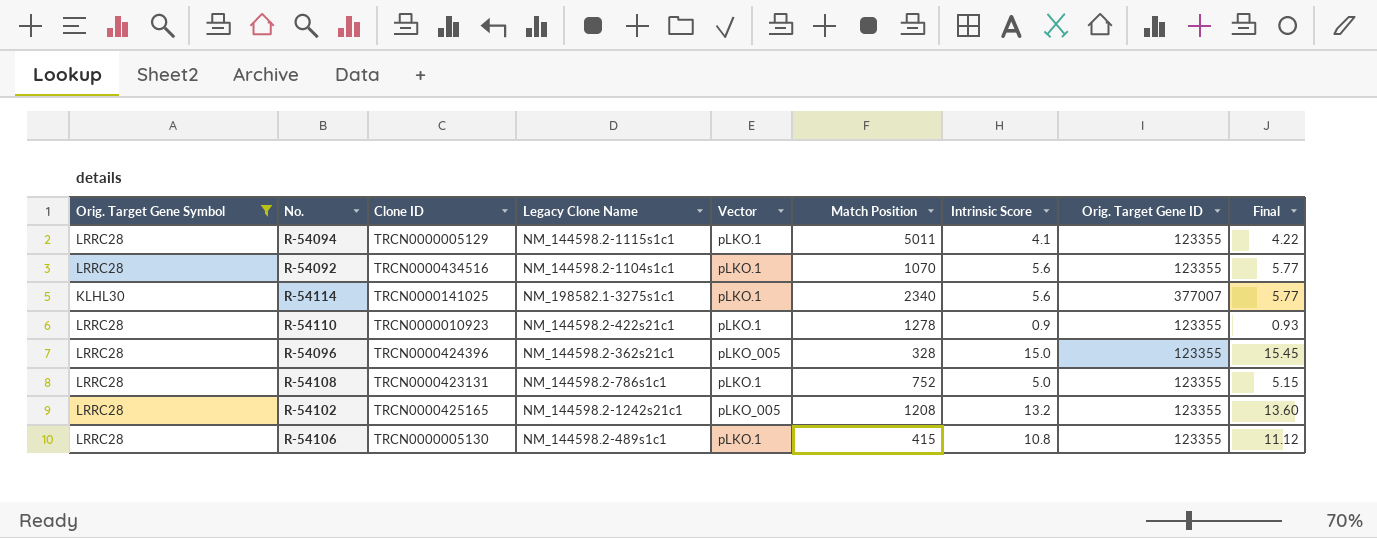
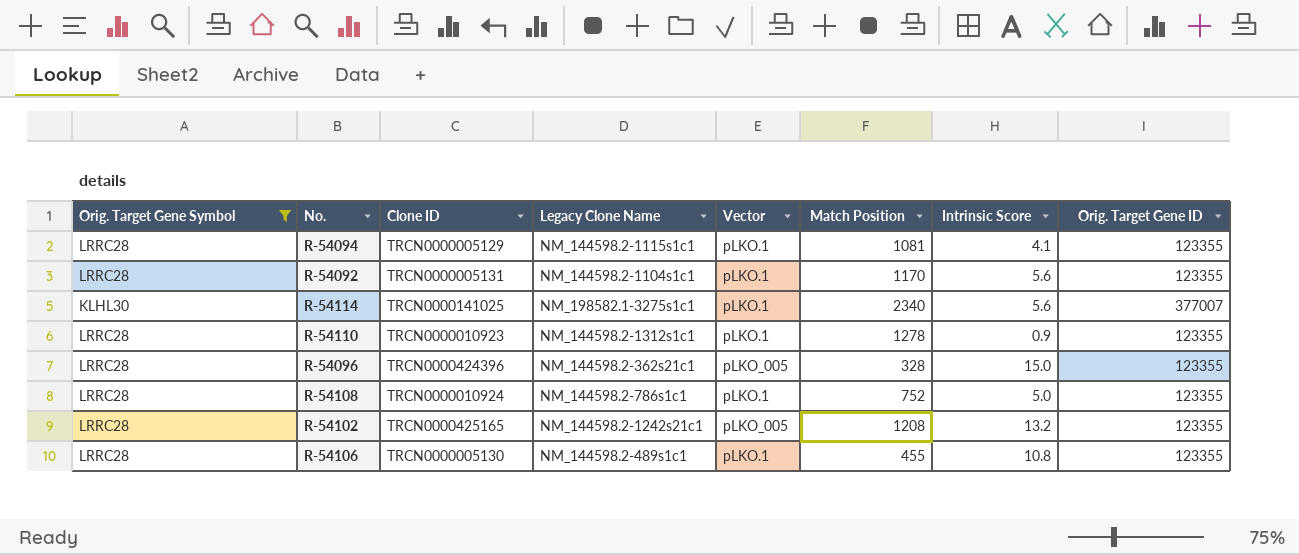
column Final | formula: [Intrinsic Score] * 1.03 -> none
R-54094 | Match Position: 5011 -> 1081
R-54092 | Clone ID: TRCN0000434516 -> TRCN0000005131
R-54092 | Match Position: 1070 -> 1170
R-54110 | Legacy Clone Name: NM_144598.2-422s21c1 -> NM_144598.2-1312s1c1
R-54108 | Clone ID: TRCN0000423131 -> TRCN0000010924
R-54106 | Match Position: 415 -> 455

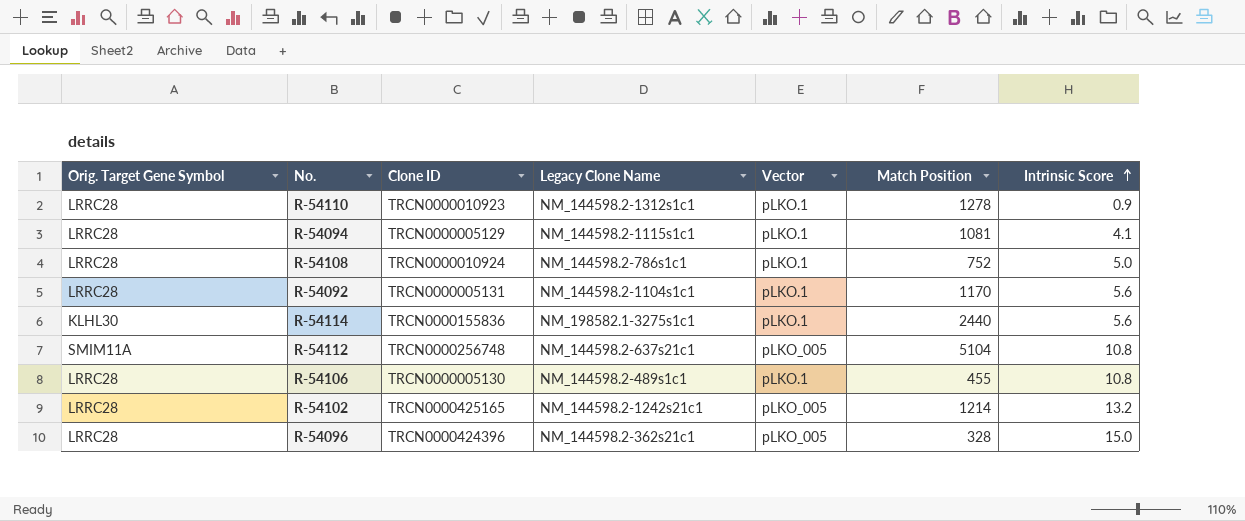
filter: Orig. Target Gene Symbol != SMIM11A -> none
row order: none -> Intrinsic Score ascending
column Orig. Target Gene ID | position: 8 -> none
R-54114 | Clone ID: TRCN0000141025 -> TRCN0000155836
R-54114 | Match Position: 2340 -> 2440
R-54102 | Match Position: 1208 -> 1214

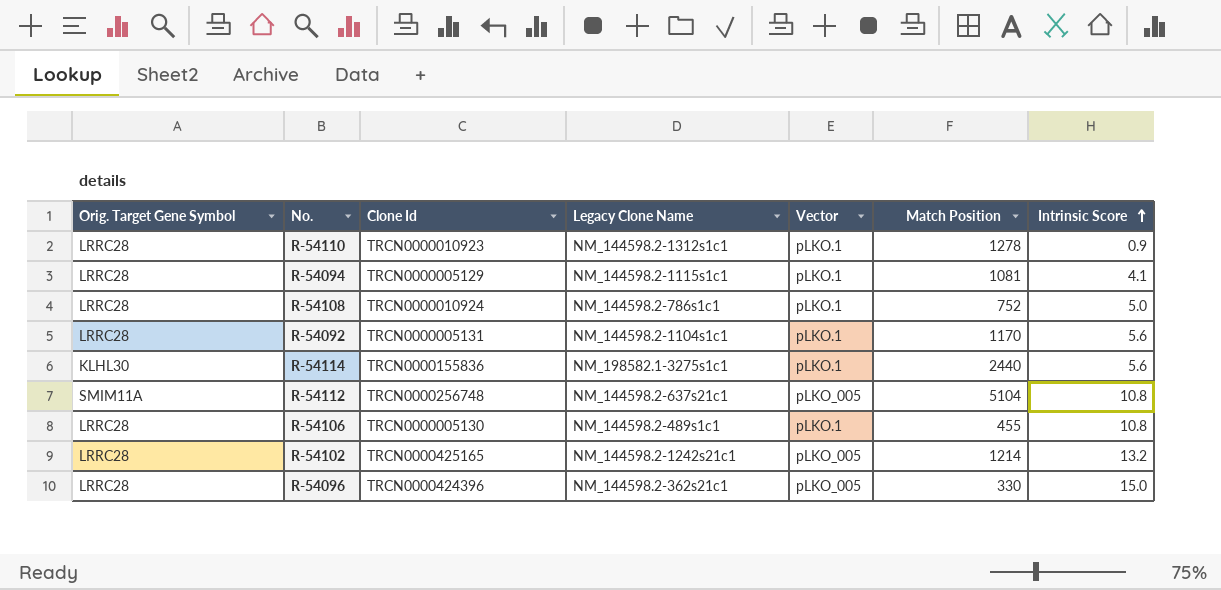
column name: Clone ID -> Clone Id
R-54096 | Match Position: 328 -> 330

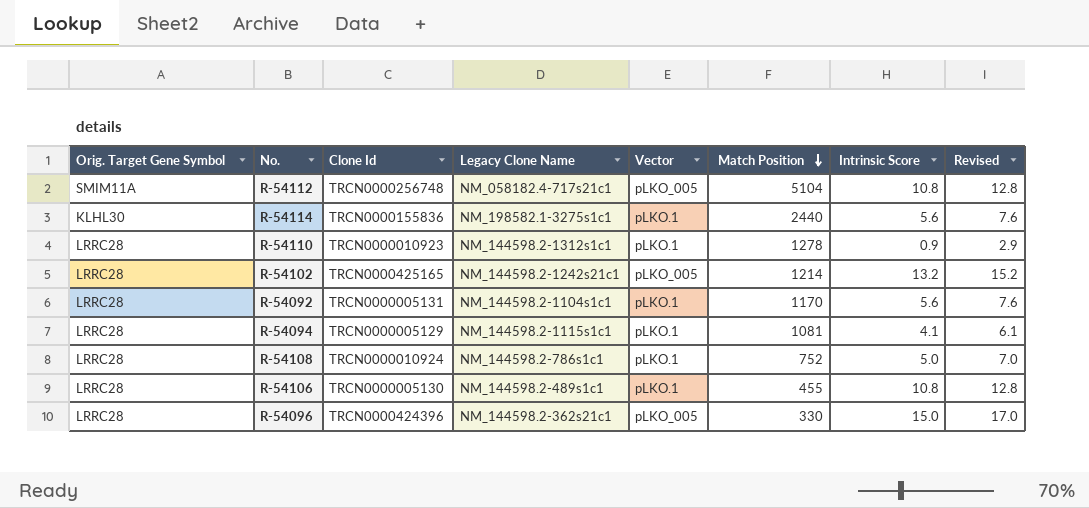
row order: Intrinsic Score ascending -> Match Position descending
column Revised | formula: none -> [Intrinsic Score] + 2
R-54112 | Legacy Clone Name: NM_144598.2-637s21c1 -> NM_058182.4-717s21c1

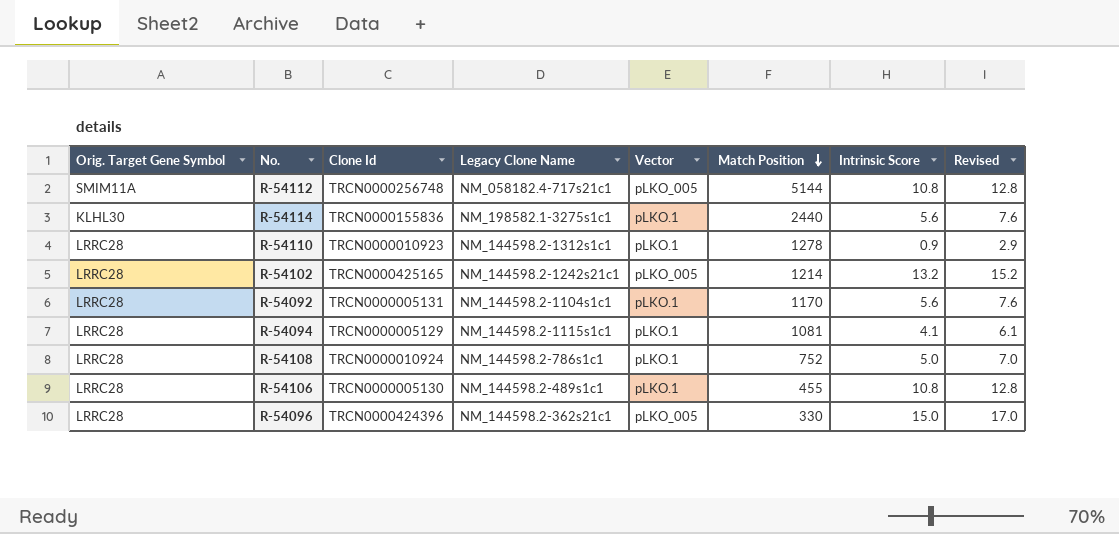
R-54112 | Match Position: 5104 -> 5144

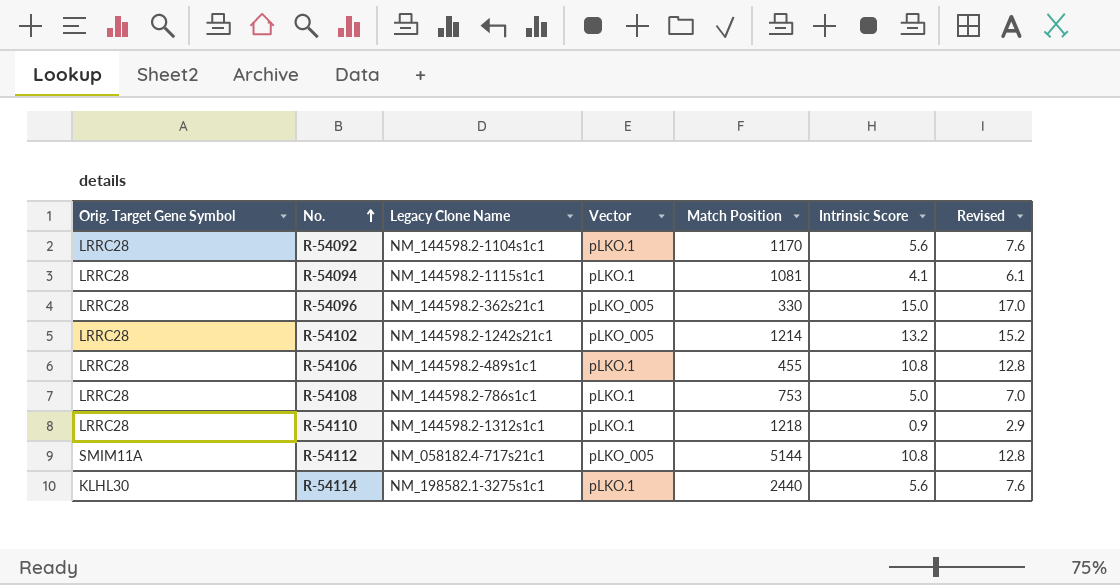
row order: Match Position descending -> No. ascending
column Clone Id | position: 3 -> none
R-54108 | Match Position: 752 -> 753
R-54110 | Match Position: 1278 -> 1218

